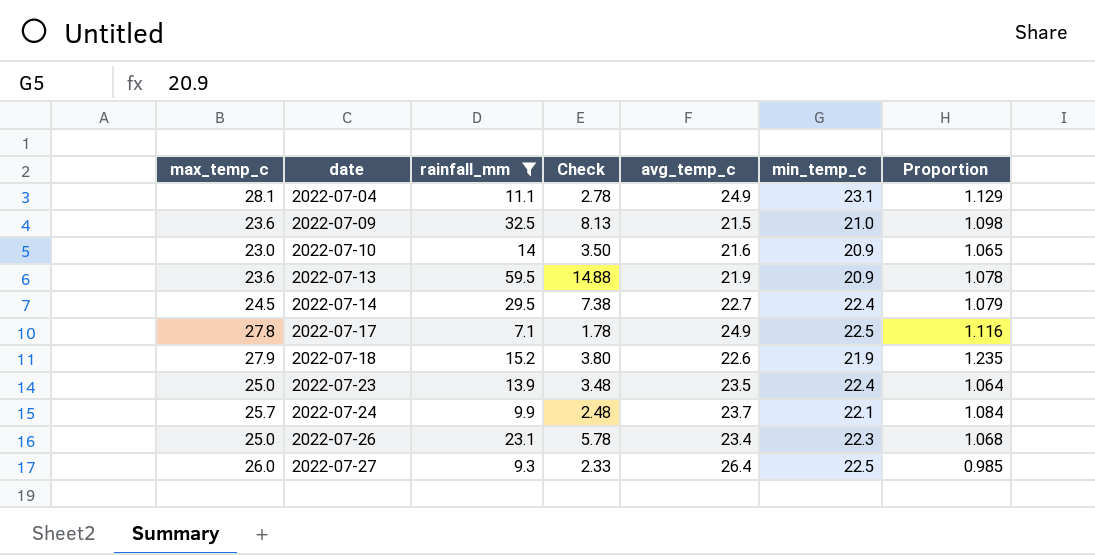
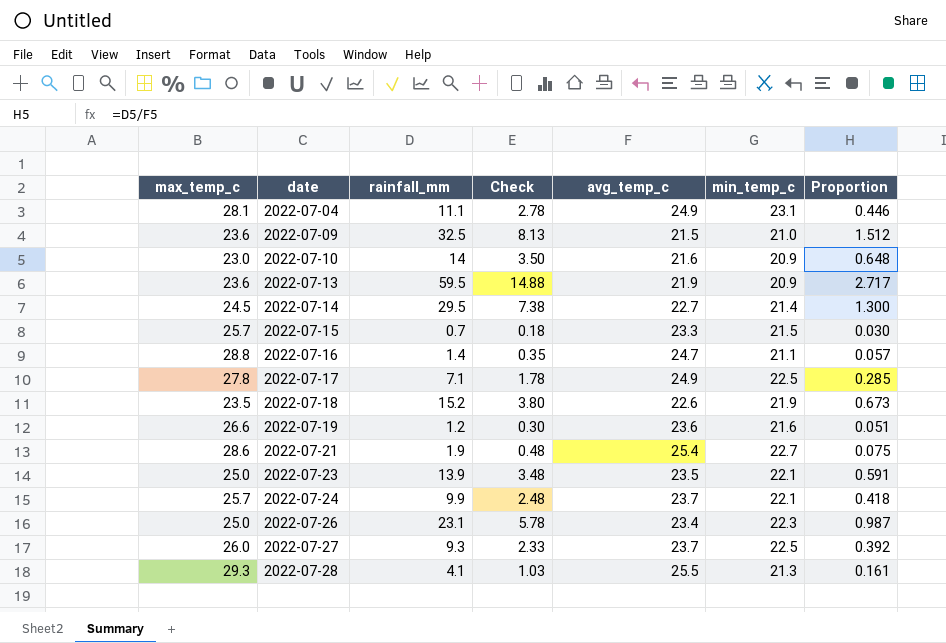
filter: rainfall_mm >= 7.1 -> none
column Proportion | formula: [max_temp_c] / [avg_temp_c] -> [rainfall_mm] / [avg_temp_c]
2022-07-14 | min_temp_c: 22.4 -> 21.4
2022-07-18 | max_temp_c: 27.9 -> 23.5
2022-07-23 | min_temp_c: 22.4 -> 22.1
2022-07-27 | avg_temp_c: 26.4 -> 23.7

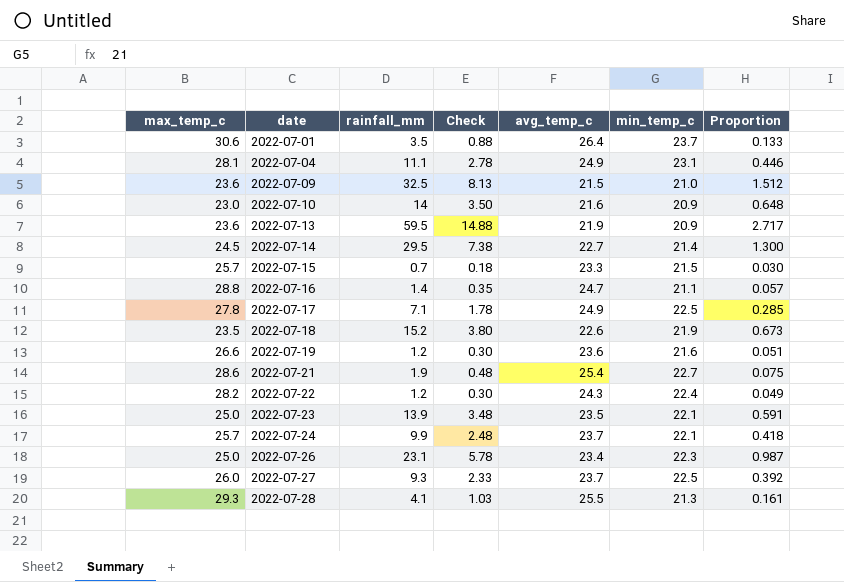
row 2022-07-01: none -> 30.6 | 3.5 | 0.88 | 26.4 | 23.7 | 0.133
row 2022-07-22: none -> 28.2 | 1.2 | 0.30 | 24.3 | 22.4 | 0.049

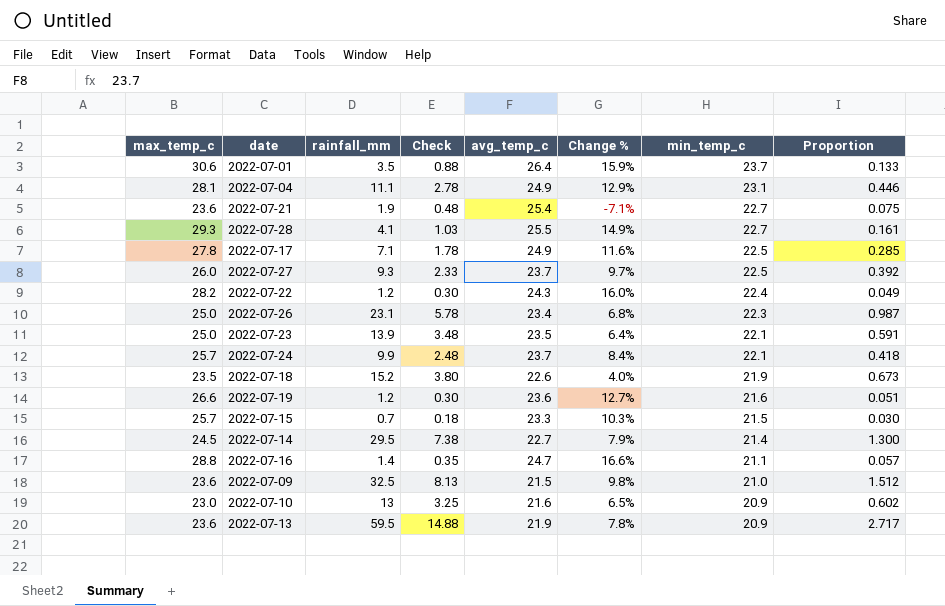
row order: date ascending -> min_temp_c descending
column Change % | formula: none -> ([max_temp_c] - [avg_temp_c]) / [avg_temp_c]
2022-07-21 | max_temp_c: 28.6 -> 23.6
2022-07-28 | min_temp_c: 21.3 -> 22.7
2022-07-10 | rainfall_mm: 14 -> 13
2022-07-10 | Check: 3.50 -> 3.25
2022-07-10 | Proportion: 0.648 -> 0.602

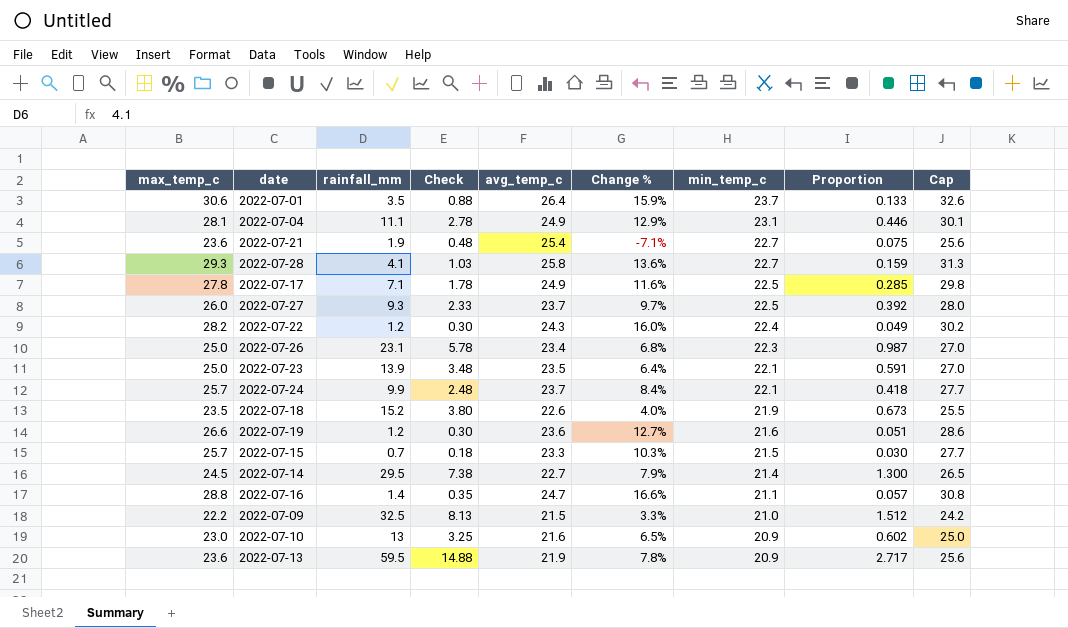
column Cap | formula: none -> [max_temp_c] + 2
2022-07-28 | avg_temp_c: 25.5 -> 25.8
2022-07-28 | Change %: 14.9% -> 13.6%
2022-07-28 | Proportion: 0.161 -> 0.159
2022-07-09 | max_temp_c: 23.6 -> 22.2
2022-07-09 | Change %: 9.8% -> 3.3%

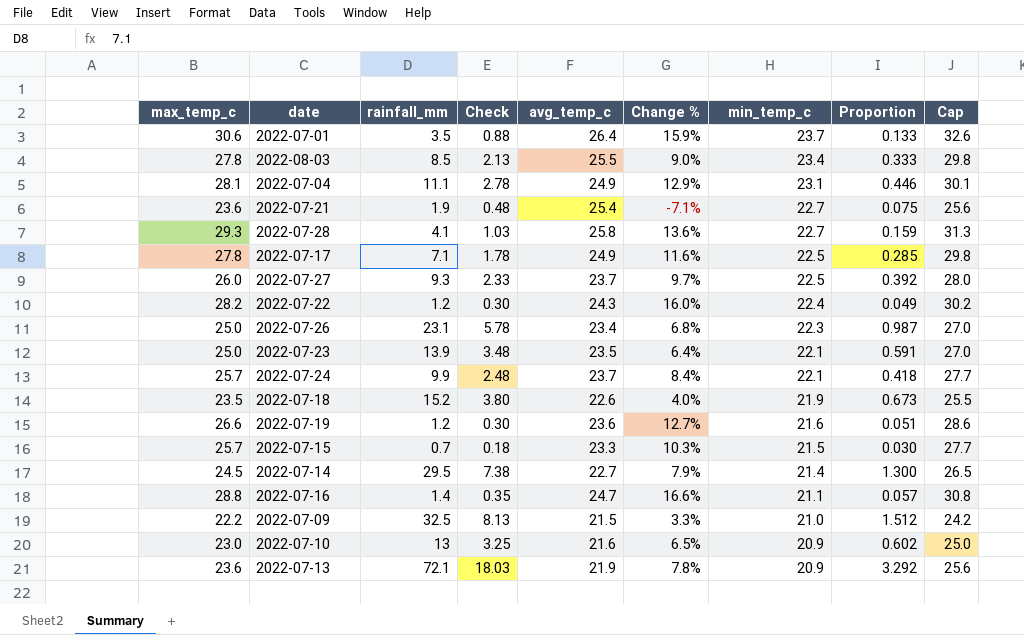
row 2022-08-03: none -> 27.8 | 8.5 | 2.13 | 25.5 | 9.0% | 23.4 | 0.333 | 29.8
2022-07-13 | rainfall_mm: 59.5 -> 72.1
2022-07-13 | Check: 14.88 -> 18.03
2022-07-13 | Proportion: 2.717 -> 3.292

